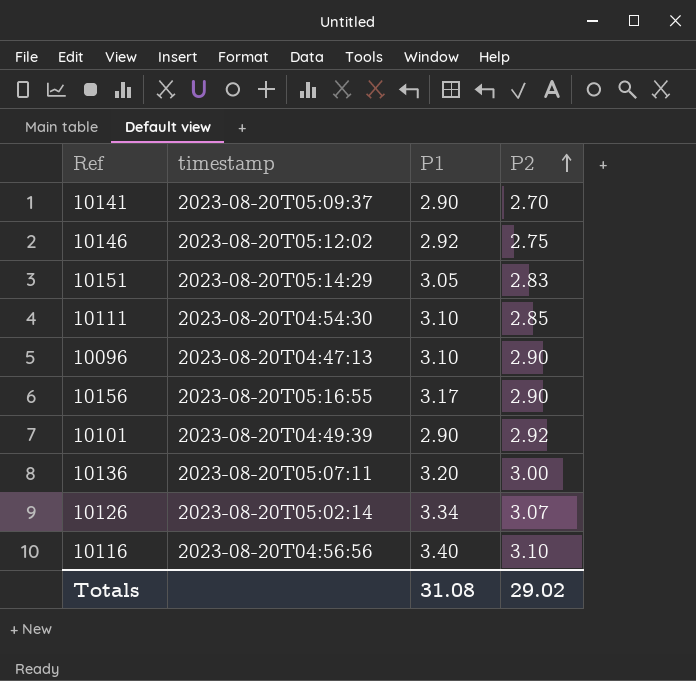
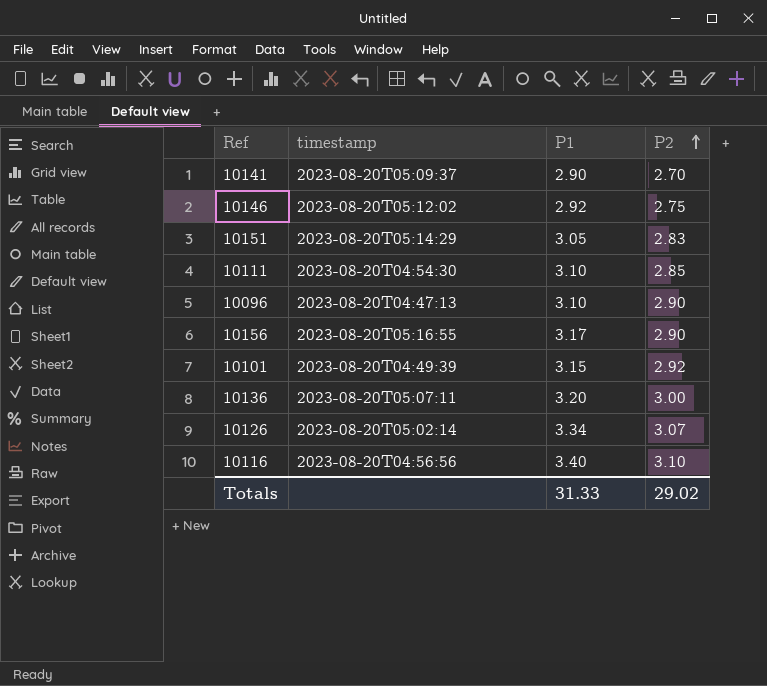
10101 | P1: 2.90 -> 3.15
Totals | P1: 31.08 -> 31.33

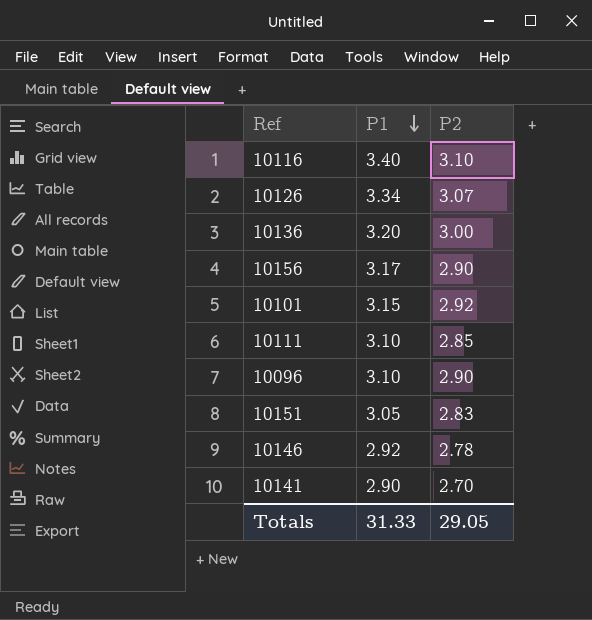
row order: P2 ascending -> P1 descending
column timestamp | position: 2 -> none
10146 | P2: 2.75 -> 2.78
Totals | P2: 29.02 -> 29.05

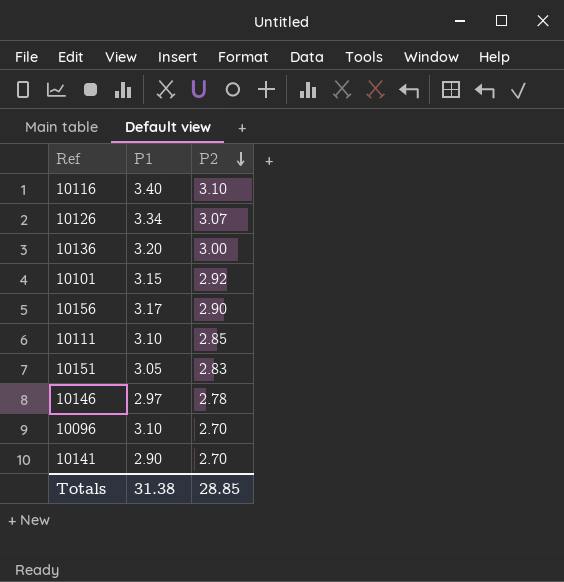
row order: P1 descending -> P2 descending
10146 | P1: 2.92 -> 2.97
10096 | P2: 2.90 -> 2.70
Totals | P1: 31.33 -> 31.38
Totals | P2: 29.05 -> 28.85

